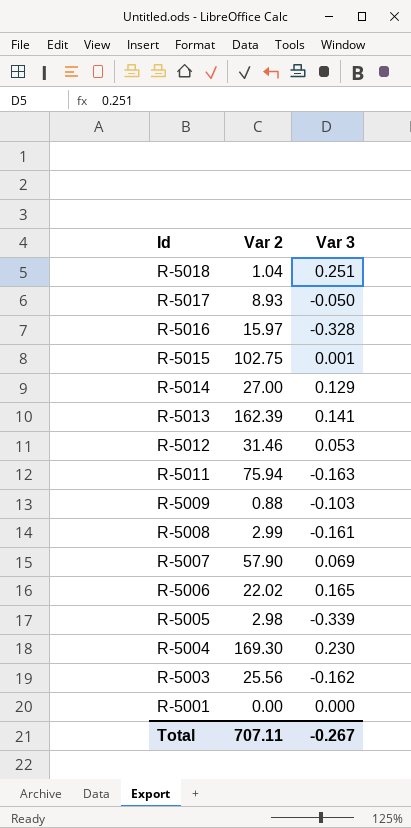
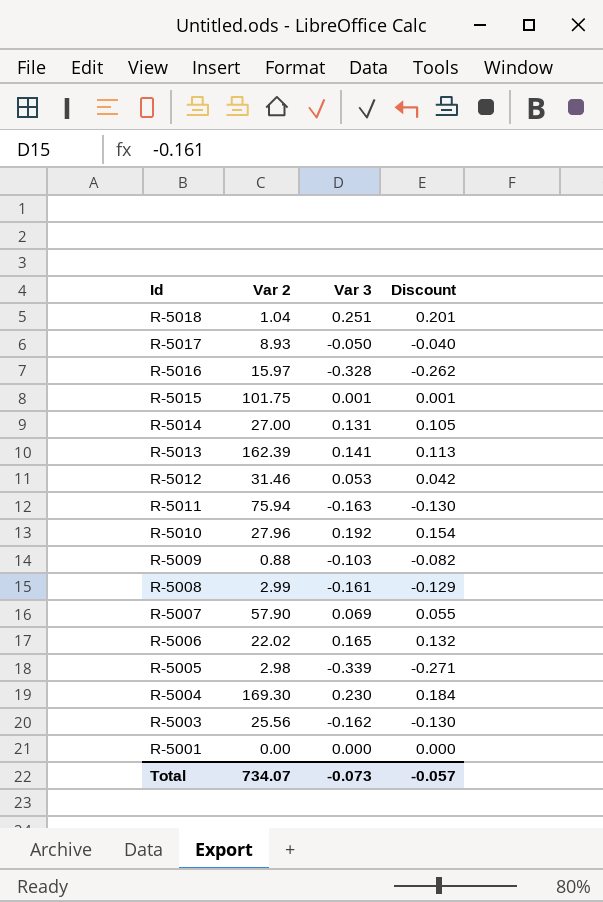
column Discount | formula: none -> [Var 3] * 0.8
R-5015 | Var 2: 102.75 -> 101.75
R-5014 | Var 3: 0.129 -> 0.131
row R-5010: none -> 27.96 | 0.192 | 0.154
Total | Var 2: 707.11 -> 734.07
Total | Var 3: -0.267 -> -0.073

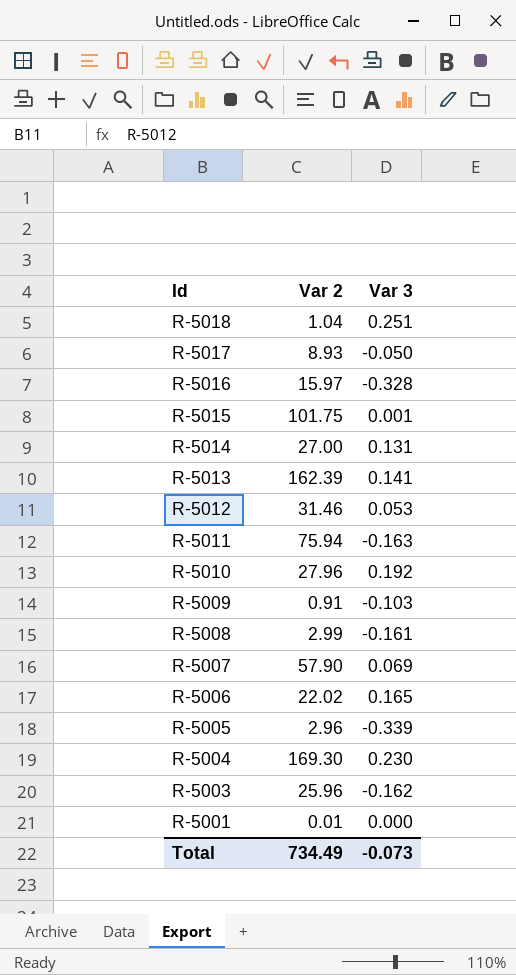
column Discount | formula: [Var 3] * 0.8 -> none
R-5009 | Var 2: 0.88 -> 0.91
R-5005 | Var 2: 2.98 -> 2.96
R-5003 | Var 2: 25.56 -> 25.96
R-5001 | Var 2: 0.00 -> 0.01
Total | Var 2: 734.07 -> 734.49

